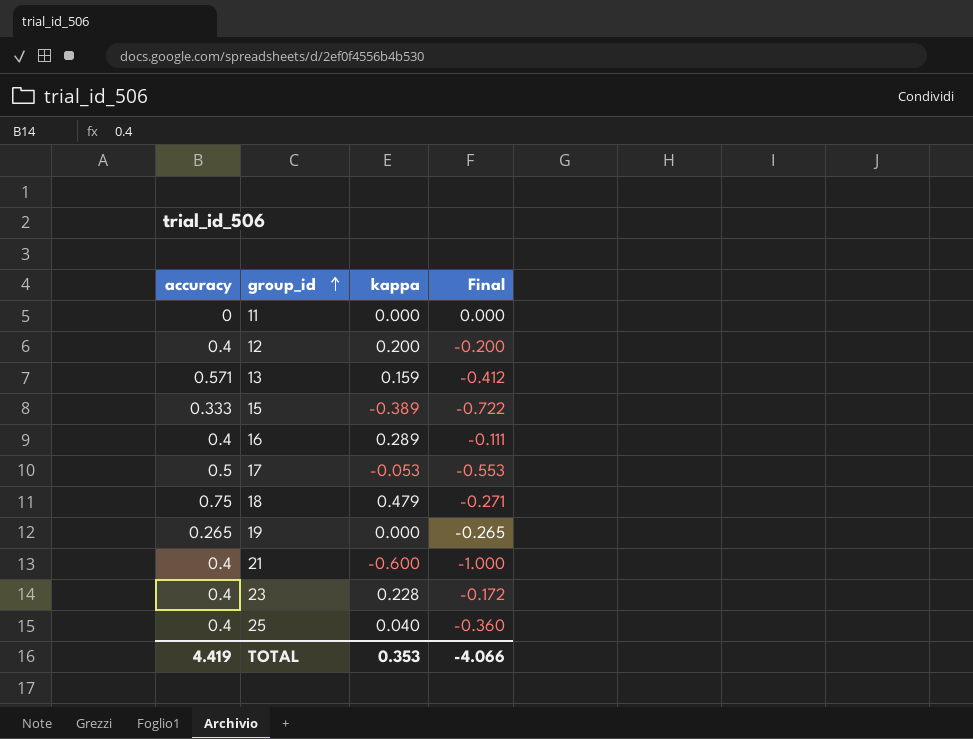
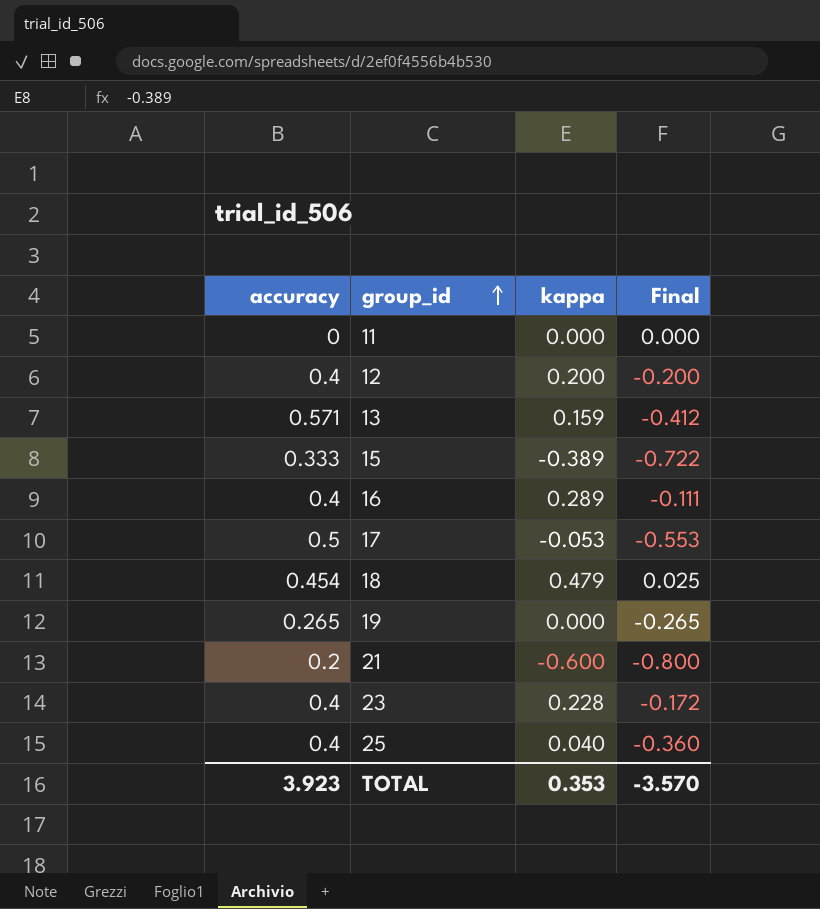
18 | accuracy: 0.75 -> 0.454
18 | Final: -0.271 -> 0.025
21 | accuracy: 0.4 -> 0.2
21 | Final: -1.000 -> -0.800
TOTAL | accuracy: 4.419 -> 3.923
TOTAL | Final: -4.066 -> -3.570

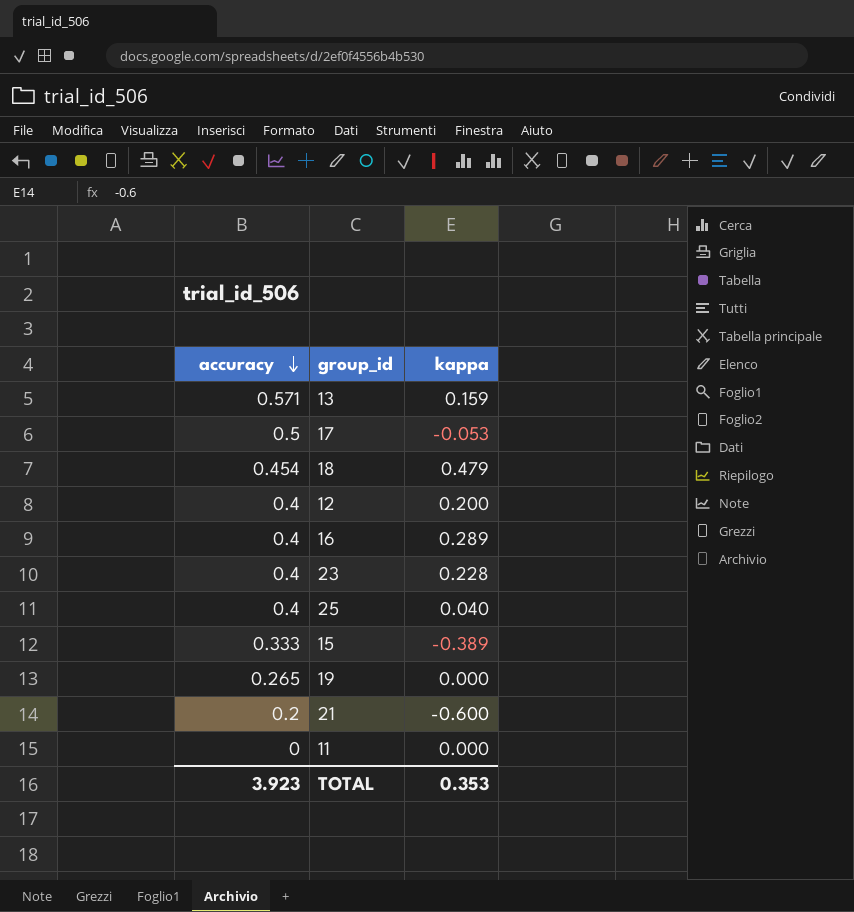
row order: group_id ascending -> accuracy descending
column Final | formula: [kappa] - [accuracy] -> none

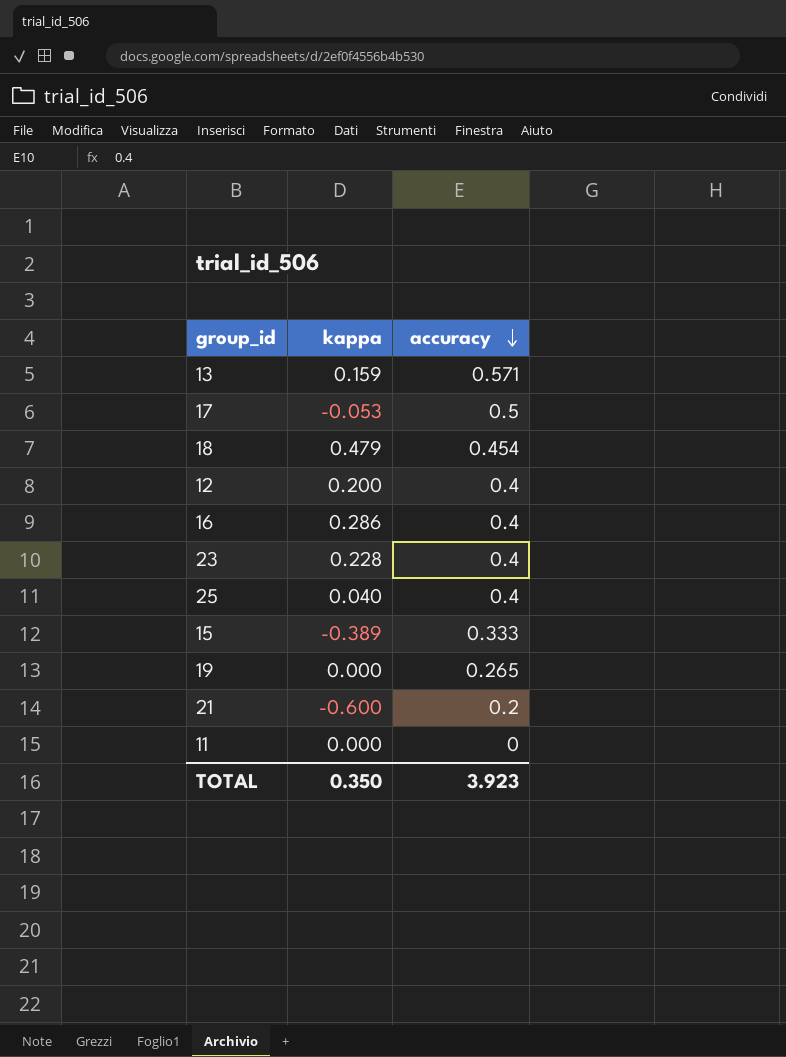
column accuracy | position: 1 -> 3
16 | kappa: 0.289 -> 0.286
TOTAL | kappa: 0.353 -> 0.350

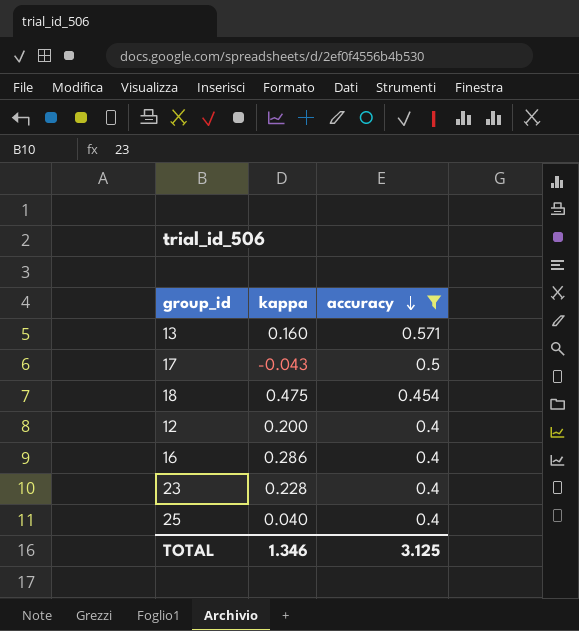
filter: none -> accuracy >= 0.4
13 | kappa: 0.159 -> 0.160
17 | kappa: -0.053 -> -0.043
18 | kappa: 0.479 -> 0.475
TOTAL | kappa: 0.350 -> 1.346
TOTAL | accuracy: 3.923 -> 3.125

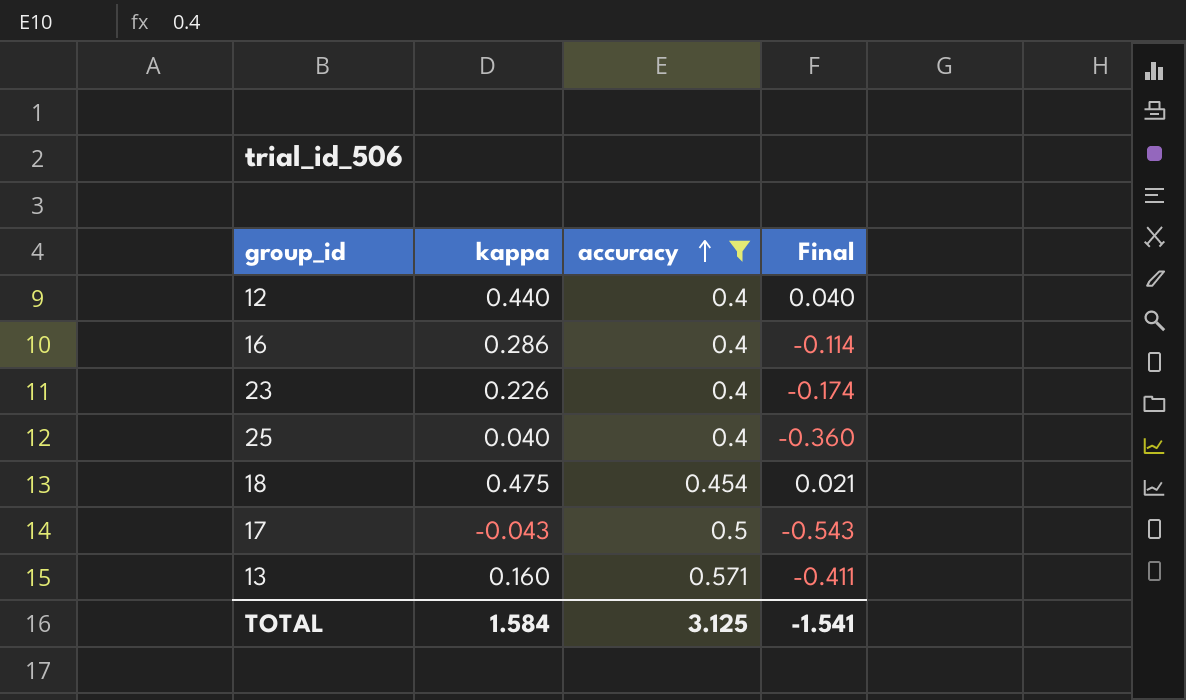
row order: accuracy descending -> accuracy ascending
column Final | formula: none -> [kappa] - [accuracy]
12 | kappa: 0.200 -> 0.440
23 | kappa: 0.228 -> 0.226
TOTAL | kappa: 1.346 -> 1.584

